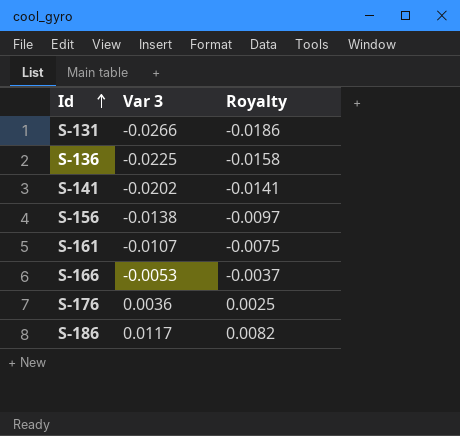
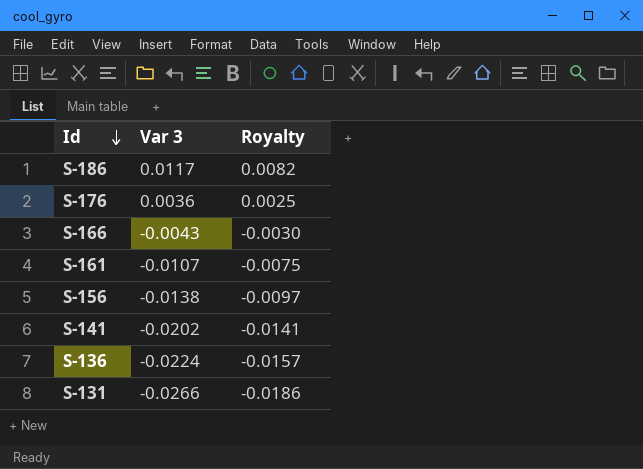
row order: Id ascending -> Id descending
S-166 | Var 3: -0.0053 -> -0.0043
S-166 | Royalty: -0.0037 -> -0.0030
S-136 | Var 3: -0.0225 -> -0.0224
S-136 | Royalty: -0.0158 -> -0.0157

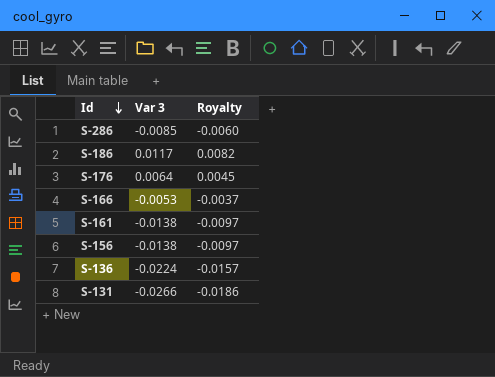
row S-141: -0.0202 | -0.0141 -> none
row S-286: none -> -0.0085 | -0.0060
S-176 | Var 3: 0.0036 -> 0.0064
S-176 | Royalty: 0.0025 -> 0.0045
S-166 | Var 3: -0.0043 -> -0.0053
S-166 | Royalty: -0.0030 -> -0.0037
S-161 | Var 3: -0.0107 -> -0.0138
S-161 | Royalty: -0.0075 -> -0.0097

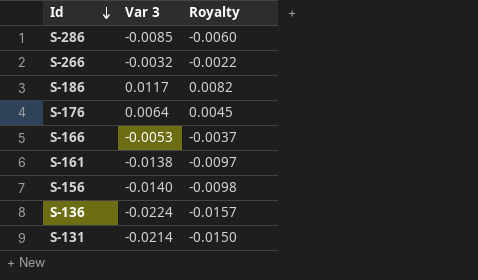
row S-266: none -> -0.0032 | -0.0022
S-156 | Var 3: -0.0138 -> -0.0140
S-156 | Royalty: -0.0097 -> -0.0098
S-131 | Var 3: -0.0266 -> -0.0214
S-131 | Royalty: -0.0186 -> -0.0150

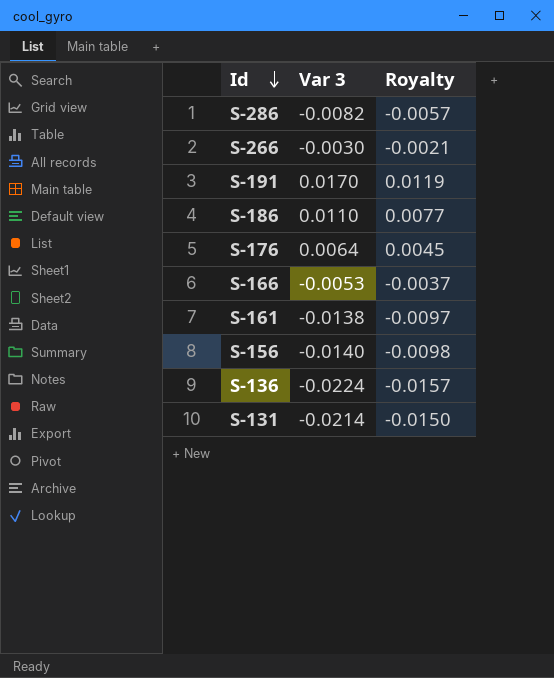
S-286 | Var 3: -0.0085 -> -0.0082
S-286 | Royalty: -0.0060 -> -0.0057
S-266 | Var 3: -0.0032 -> -0.0030
S-266 | Royalty: -0.0022 -> -0.0021
row S-191: none -> 0.0170 | 0.0119
S-186 | Var 3: 0.0117 -> 0.0110
S-186 | Royalty: 0.0082 -> 0.0077

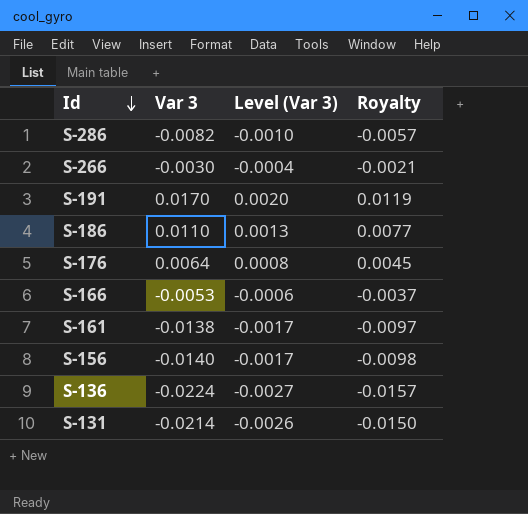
column Level (Var 3) | formula: none -> [Var 3] * 0.12

